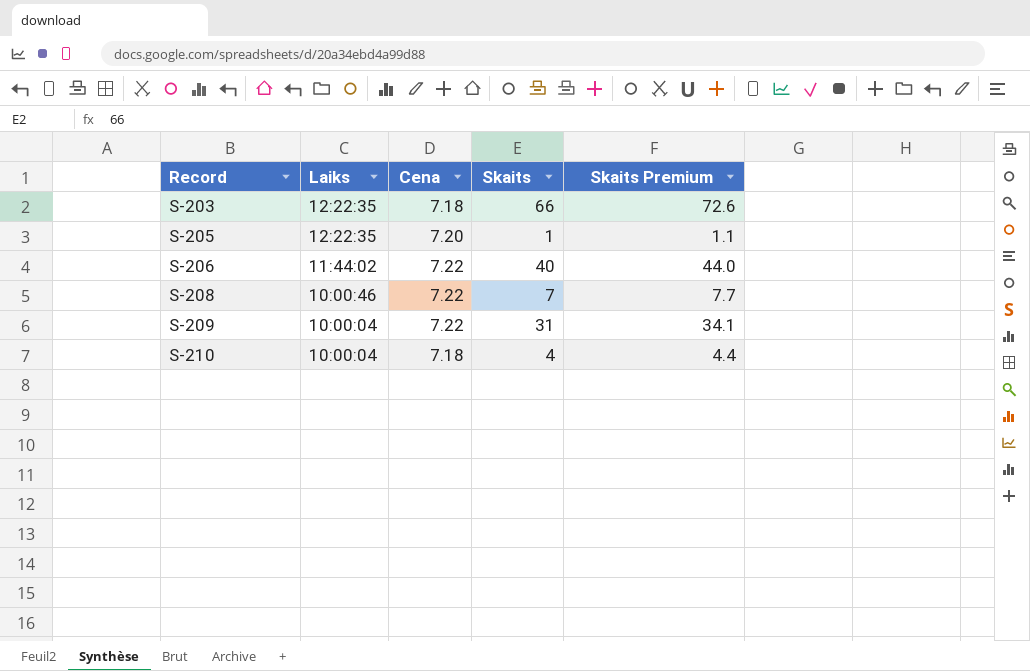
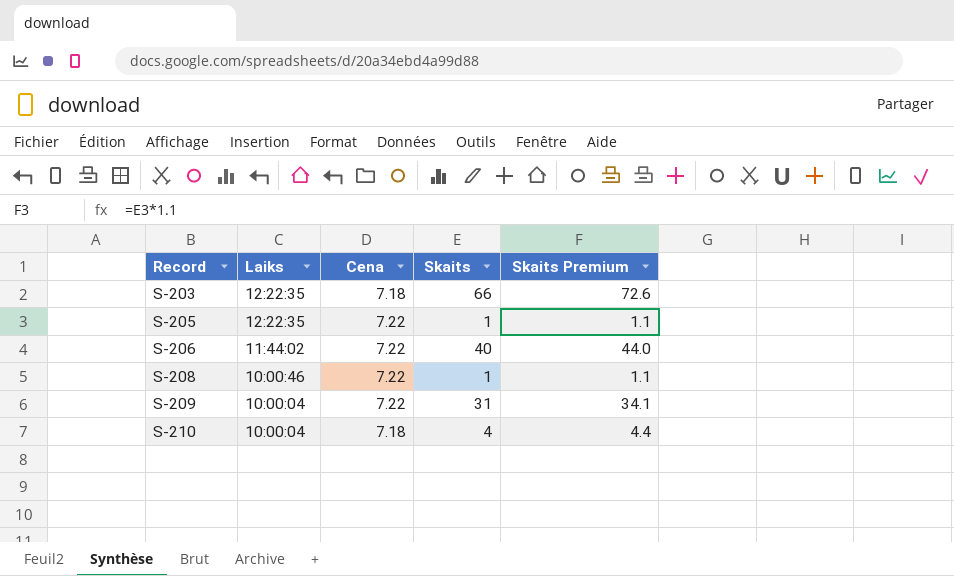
S-205 | Cena: 7.20 -> 7.22
S-208 | Skaits: 7 -> 1
S-208 | Skaits Premium: 7.7 -> 1.1

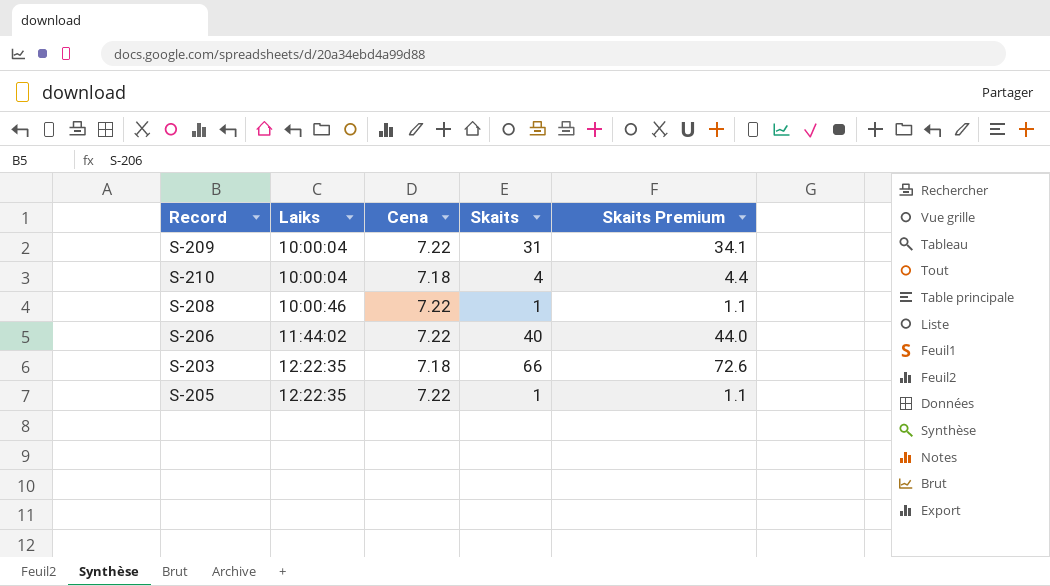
row order: Record ascending -> Laiks ascending

